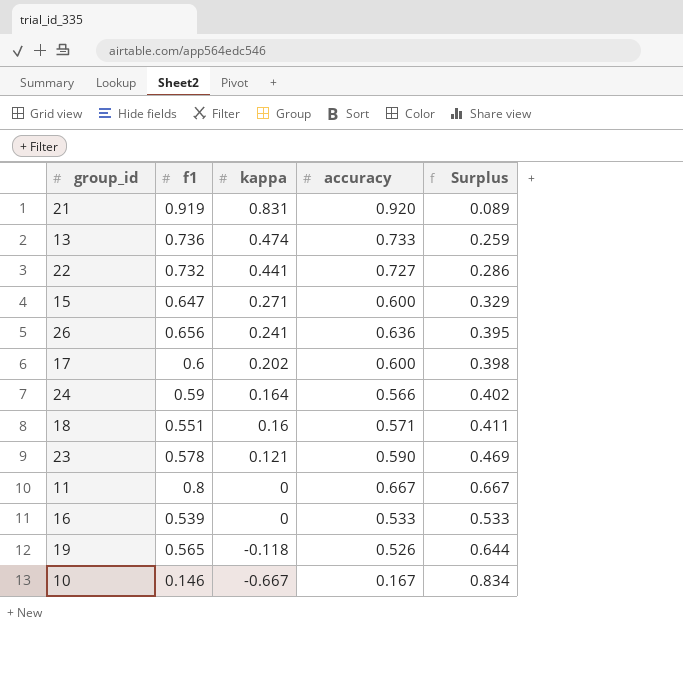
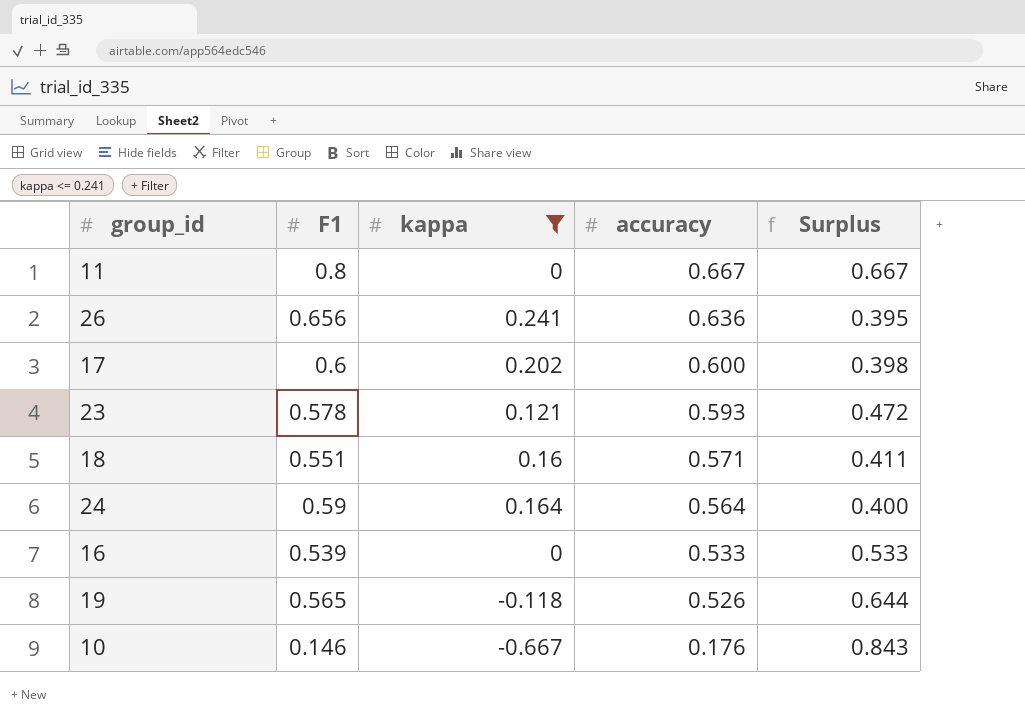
filter: none -> kappa <= 0.241
row order: kappa descending -> accuracy descending
column name: f1 -> F1
23 | accuracy: 0.590 -> 0.593
23 | Surplus: 0.469 -> 0.472
24 | accuracy: 0.566 -> 0.564
24 | Surplus: 0.402 -> 0.400
10 | accuracy: 0.167 -> 0.176
10 | Surplus: 0.834 -> 0.843

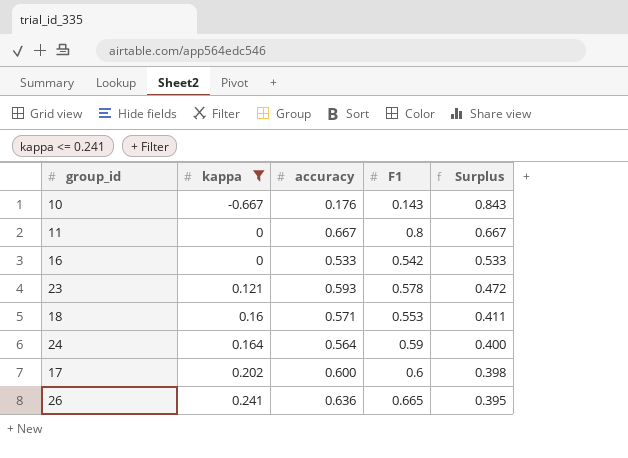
row order: accuracy descending -> kappa ascending
column F1 | position: 2 -> 4
row 19: 0.565 | -0.118 | 0.526 | 0.644 -> none
10 | F1: 0.146 -> 0.143
16 | F1: 0.539 -> 0.542
18 | F1: 0.551 -> 0.553
26 | F1: 0.656 -> 0.665

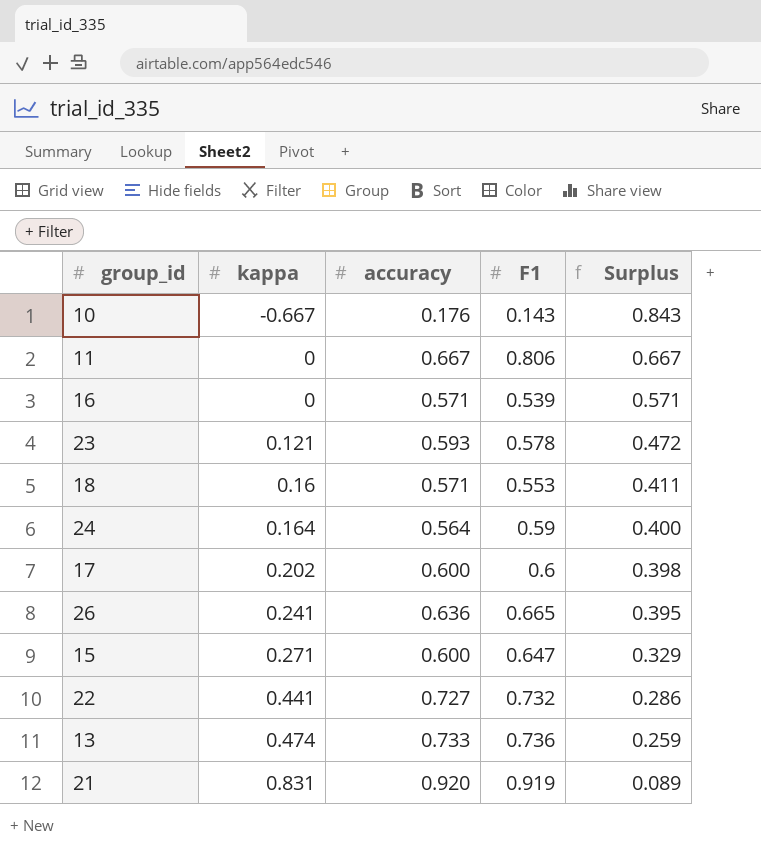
filter: kappa <= 0.241 -> none
11 | F1: 0.8 -> 0.806
16 | accuracy: 0.533 -> 0.571
16 | F1: 0.542 -> 0.539
16 | Surplus: 0.533 -> 0.571

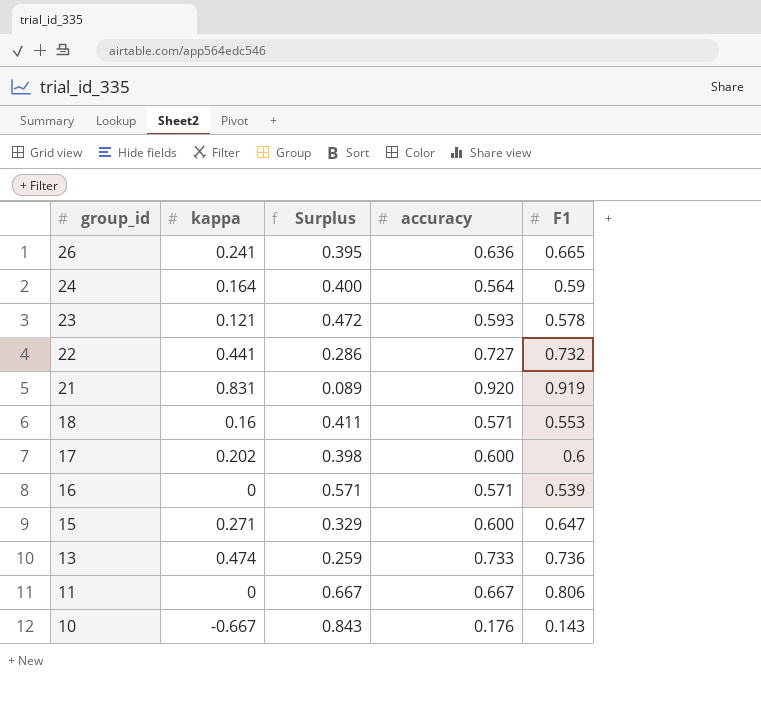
row order: kappa ascending -> group_id descending
column Surplus | position: 5 -> 3

